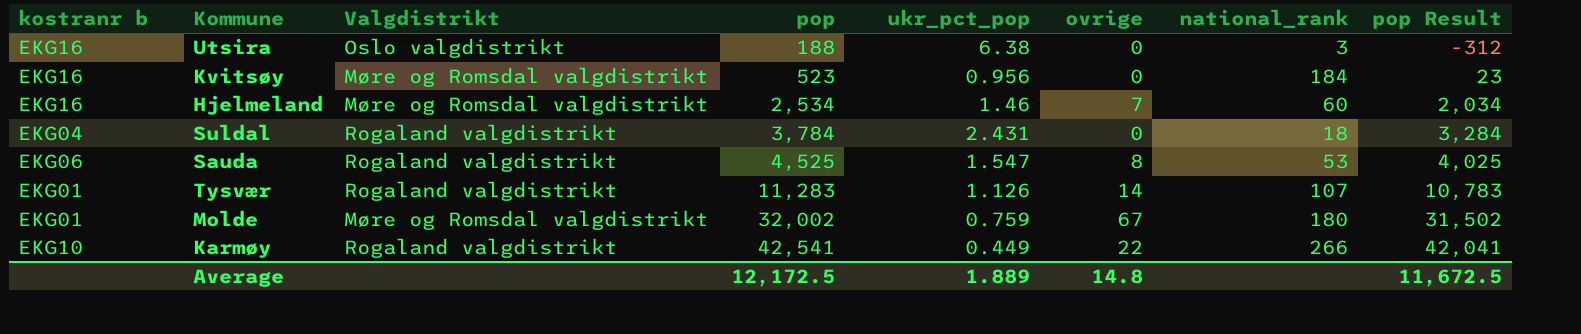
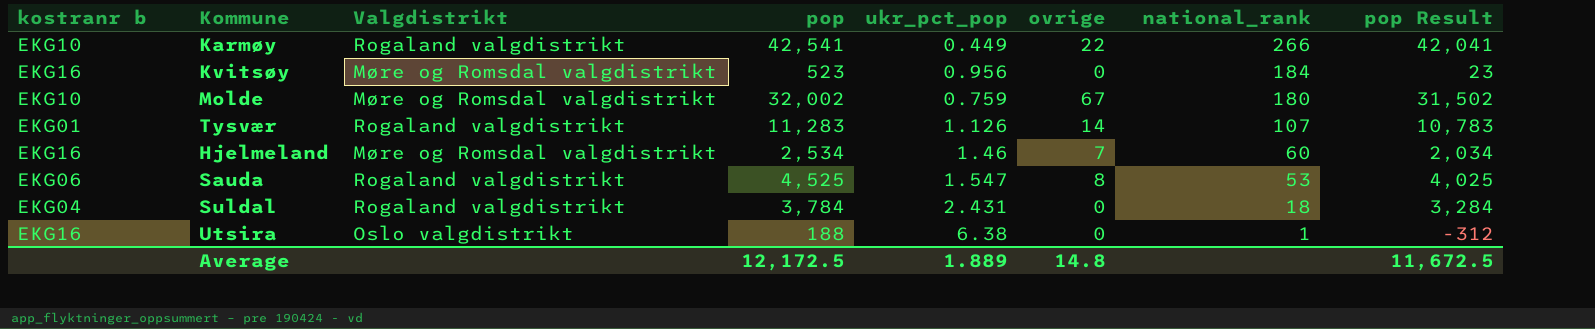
row order: pop ascending -> national_rank descending
Molde | kostranr b: EKG01 -> EKG10
Utsira | national_rank: 3 -> 1

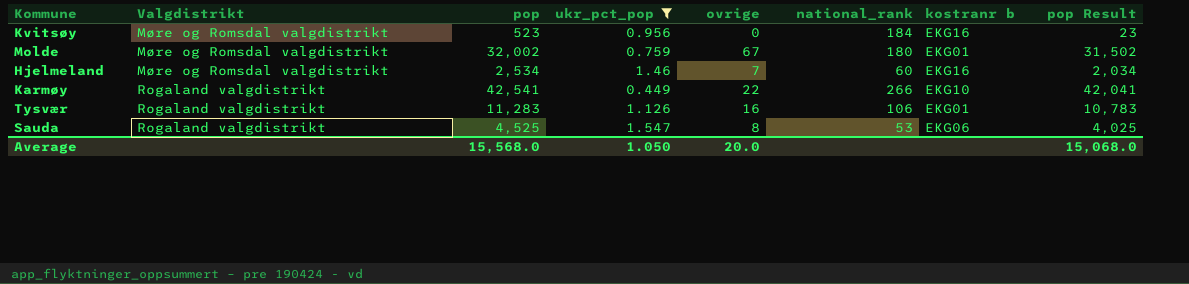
filter: none -> ukr_pct_pop <= 1.547
row order: national_rank descending -> Valgdistrikt ascending
column kostranr b | position: 1 -> 7
Molde | kostranr b: EKG10 -> EKG01
Tysvær | ovrige: 14 -> 16
Tysvær | national_rank: 107 -> 106
Average | pop: 12,172.5 -> 15,568.0
Average | ukr_pct_pop: 1.889 -> 1.050
Average | ovrige: 14.8 -> 20.0
Average | pop Result: 11,672.5 -> 15,068.0

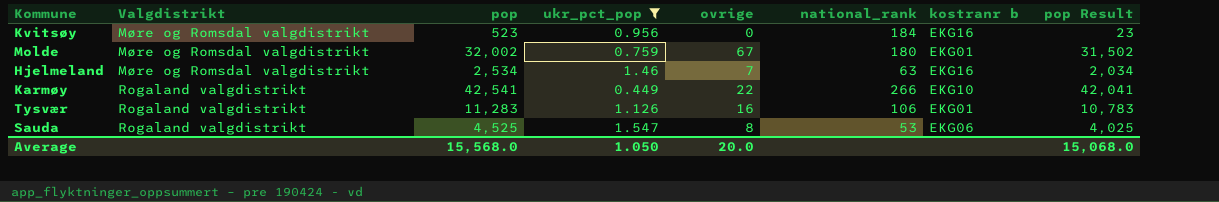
Hjelmeland | national_rank: 60 -> 63

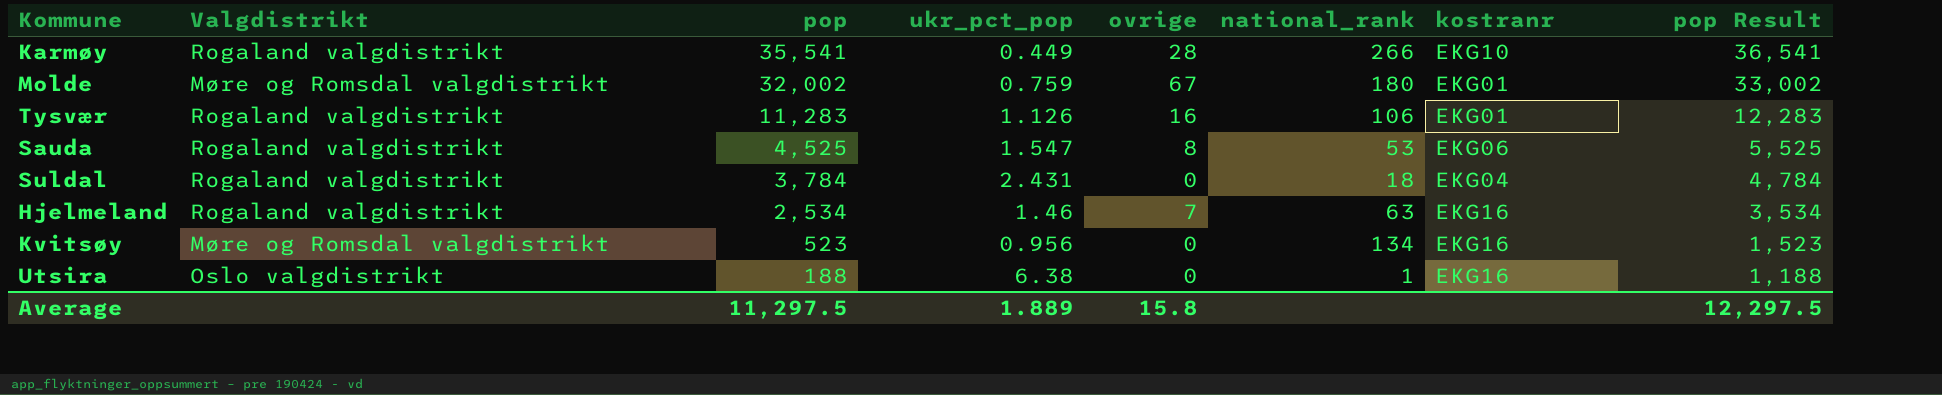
filter: ukr_pct_pop <= 1.547 -> none
row order: Valgdistrikt ascending -> pop descending
column name: kostranr b -> kostranr
column pop Result | formula: [pop] - 500 -> [pop] + 1000
Karmøy | pop: 42,541 -> 35,541
Karmøy | ovrige: 22 -> 28
Hjelmeland | Valgdistrikt: Møre og Romsdal valgdistrikt -> Rogaland valgdistrikt
Kvitsøy | national_rank: 184 -> 134
Average | pop: 15,568.0 -> 11,297.5
Average | ukr_pct_pop: 1.050 -> 1.889
Average | ovrige: 20.0 -> 15.8
Average | pop Result: 15,068.0 -> 12,297.5

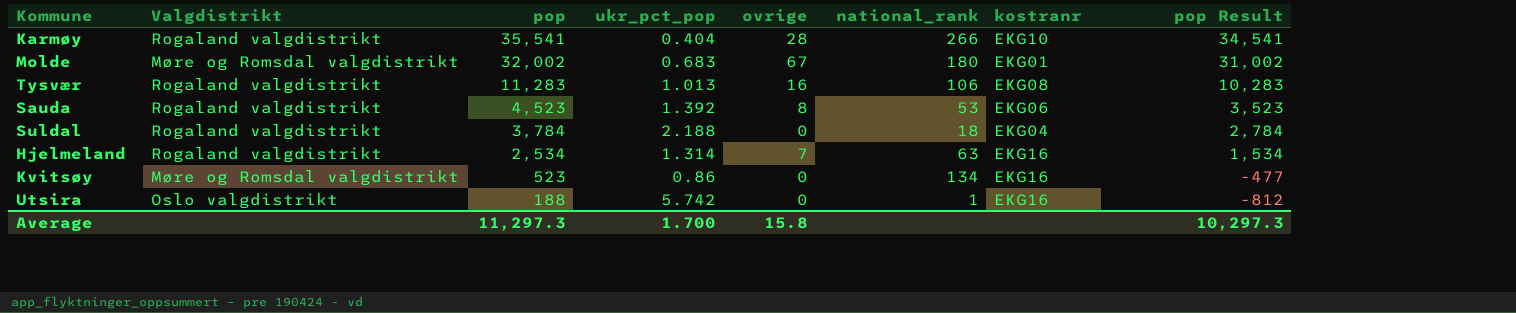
column pop Result | formula: [pop] + 1000 -> [pop] - 1000
Karmøy | ukr_pct_pop: 0.449 -> 0.404
Molde | ukr_pct_pop: 0.759 -> 0.683
Tysvær | ukr_pct_pop: 1.126 -> 1.013
Tysvær | kostranr: EKG01 -> EKG08
Sauda | pop: 4,525 -> 4,523
Sauda | ukr_pct_pop: 1.547 -> 1.392
Suldal | ukr_pct_pop: 2.431 -> 2.188
Hjelmeland | ukr_pct_pop: 1.46 -> 1.314
Kvitsøy | ukr_pct_pop: 0.956 -> 0.86
Utsira | ukr_pct_pop: 6.38 -> 5.742
Average | pop: 11,297.5 -> 11,297.3
Average | ukr_pct_pop: 1.889 -> 1.700
Average | pop Result: 12,297.5 -> 10,297.3

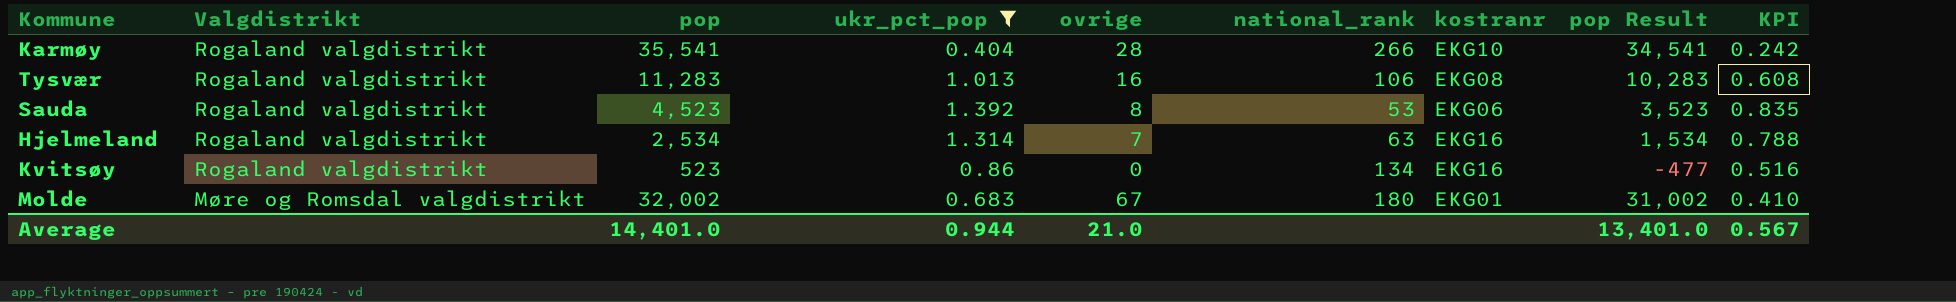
filter: none -> ukr_pct_pop <= 1.392
row order: pop descending -> Valgdistrikt descending
column KPI | formula: none -> [ukr_pct_pop] * 0.6
Kvitsøy | Valgdistrikt: Møre og Romsdal valgdistrikt -> Rogaland valgdistrikt
Average | pop: 11,297.3 -> 14,401.0
Average | ukr_pct_pop: 1.700 -> 0.944
Average | ovrige: 15.8 -> 21.0
Average | pop Result: 10,297.3 -> 13,401.0

